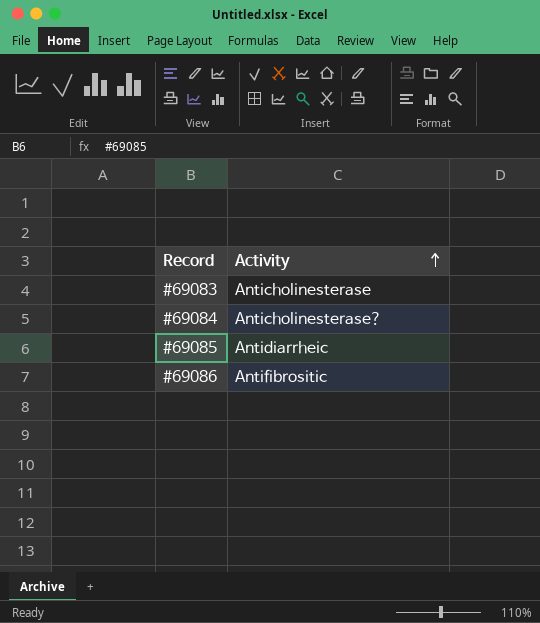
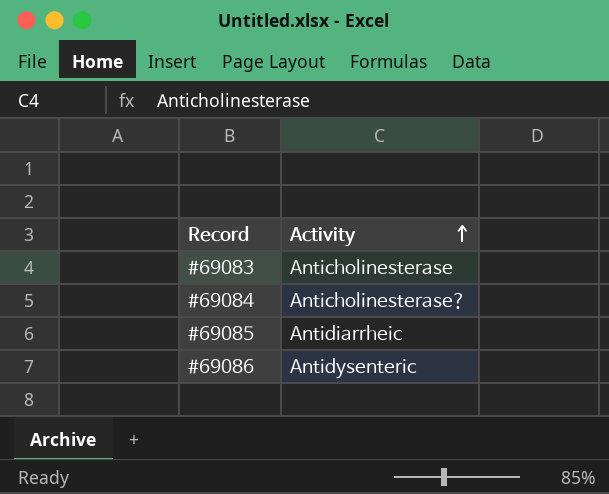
#69086 | Activity: Antifibrositic -> Antidysenteric

